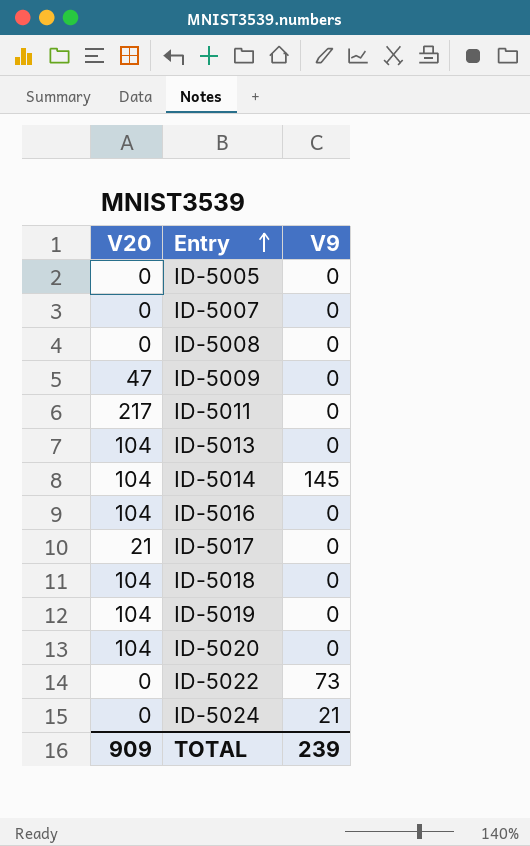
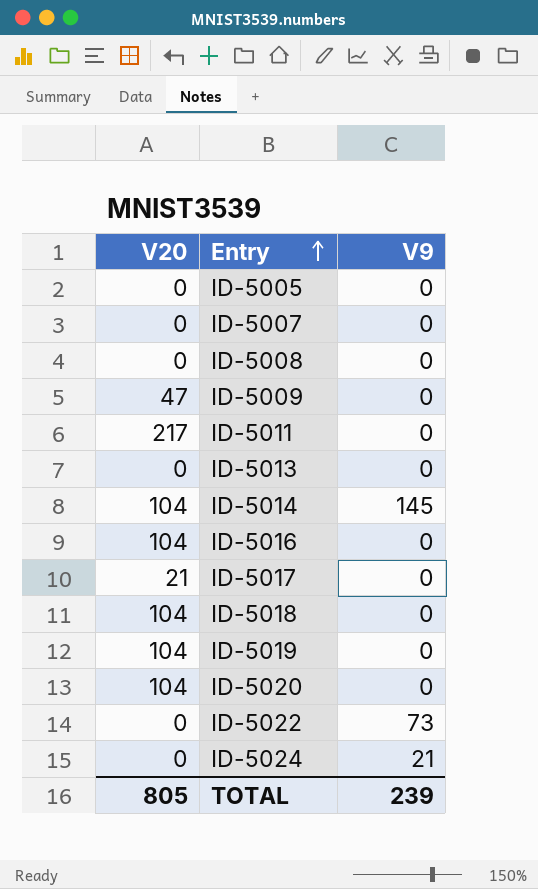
ID-5013 | V20: 104 -> 0
TOTAL | V20: 909 -> 805

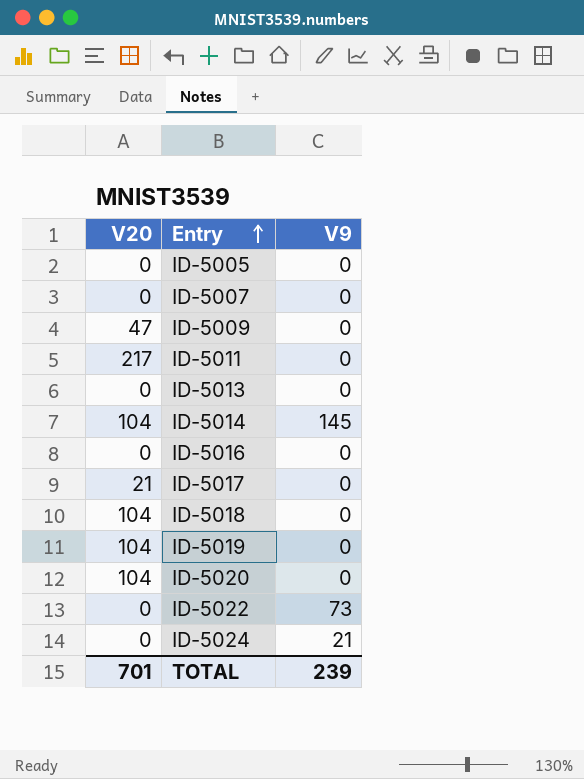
row ID-5008: 0 | 0 -> none
ID-5016 | V20: 104 -> 0
TOTAL | V20: 805 -> 701

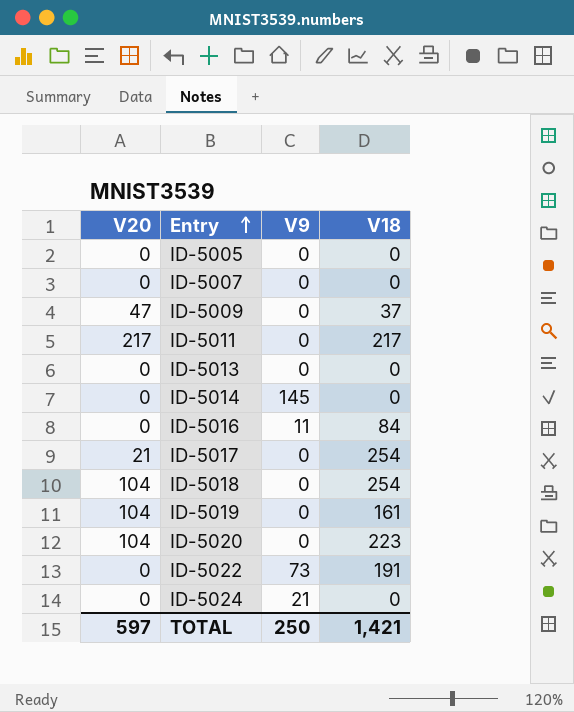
column V18 | position: none -> 4
ID-5014 | V20: 104 -> 0
ID-5016 | V9: 0 -> 11
TOTAL | V20: 701 -> 597
TOTAL | V9: 239 -> 250

